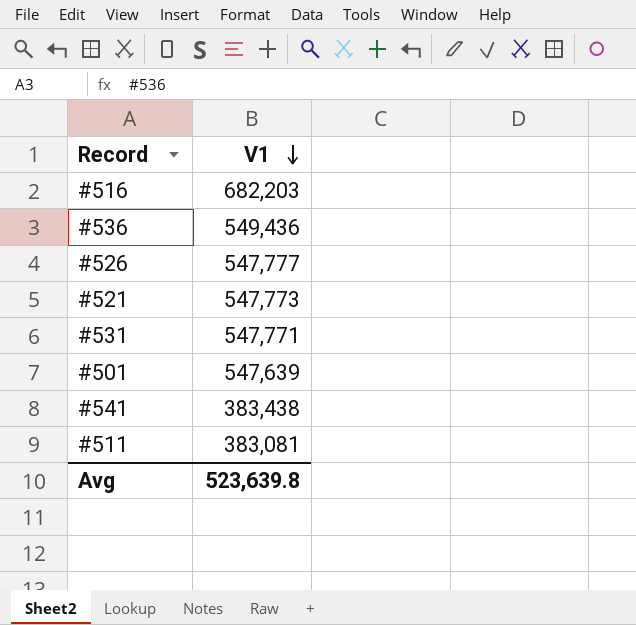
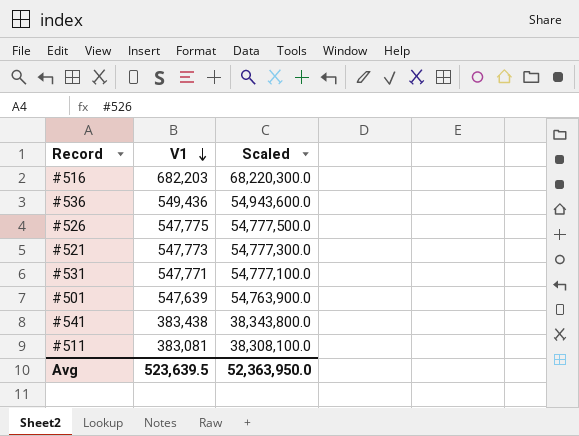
column Scaled | formula: none -> [V1] * 100
#526 | V1: 547,777 -> 547,775
Avg | V1: 523,639.8 -> 523,639.5

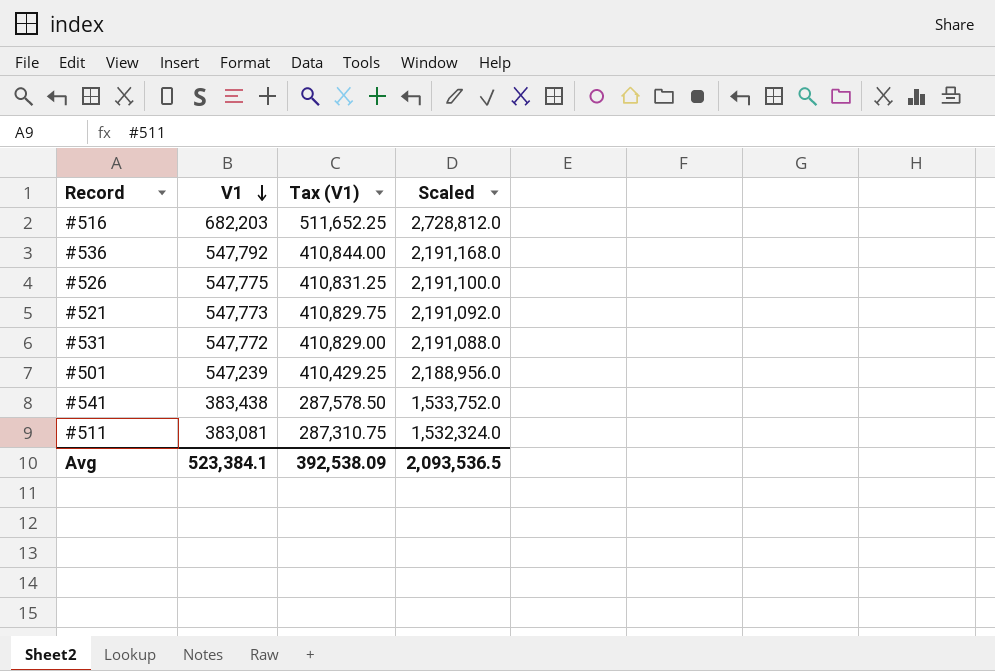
column Tax (V1) | formula: none -> [V1] * 0.75
column Scaled | formula: [V1] * 100 -> [V1] * 4
#536 | V1: 549,436 -> 547,792
#531 | V1: 547,771 -> 547,772
#501 | V1: 547,639 -> 547,239
Avg | V1: 523,639.5 -> 523,384.1
Avg | Scaled: 52,363,950.0 -> 2,093,536.5

